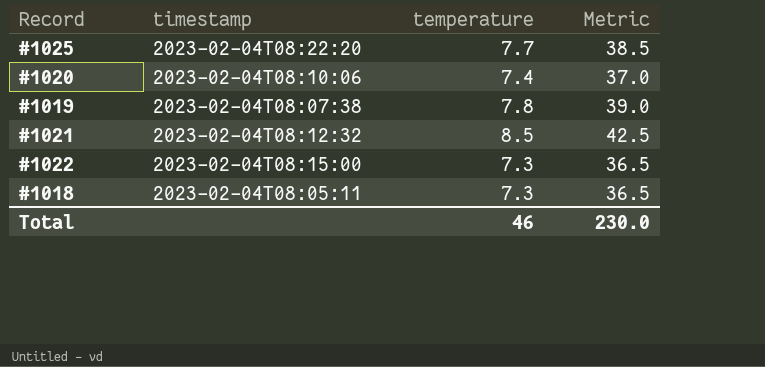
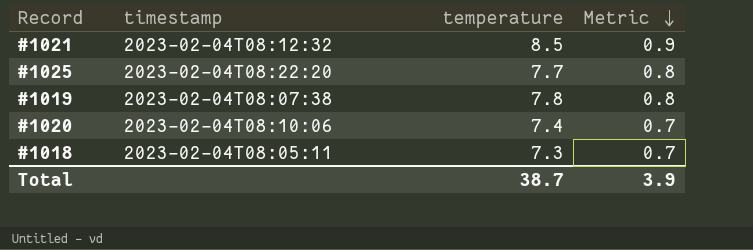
row order: none -> Metric descending
column Metric | formula: [temperature] * 5 -> [temperature] * 0.1
row #1022: 2023-02-04T08:15:00 | 7.3 | 36.5 -> none
Total | temperature: 46 -> 38.7
Total | Metric: 230.0 -> 3.9

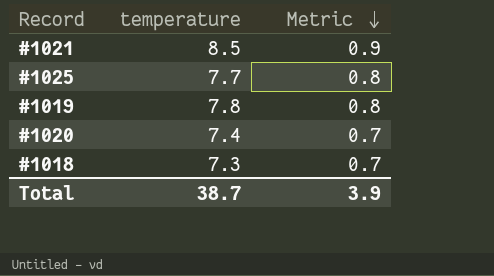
column timestamp | position: 2 -> none

